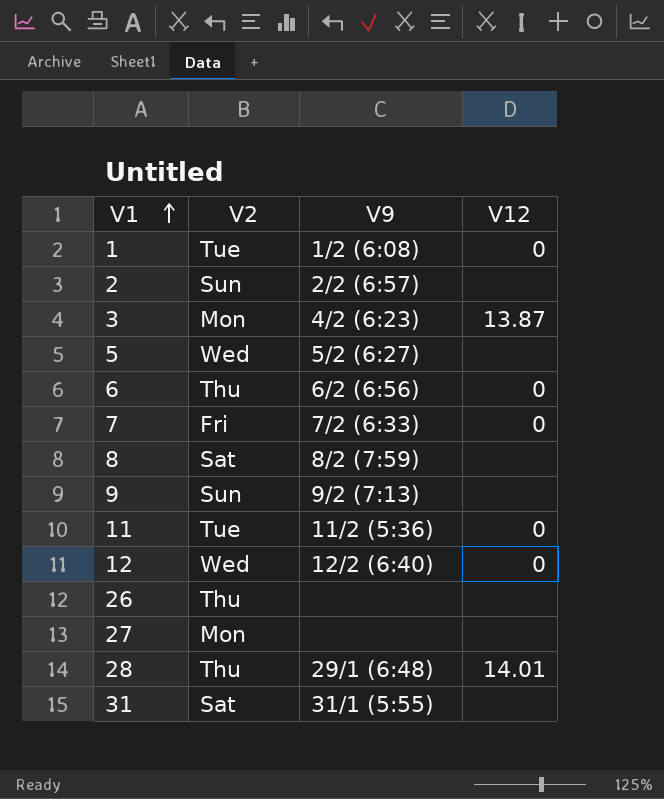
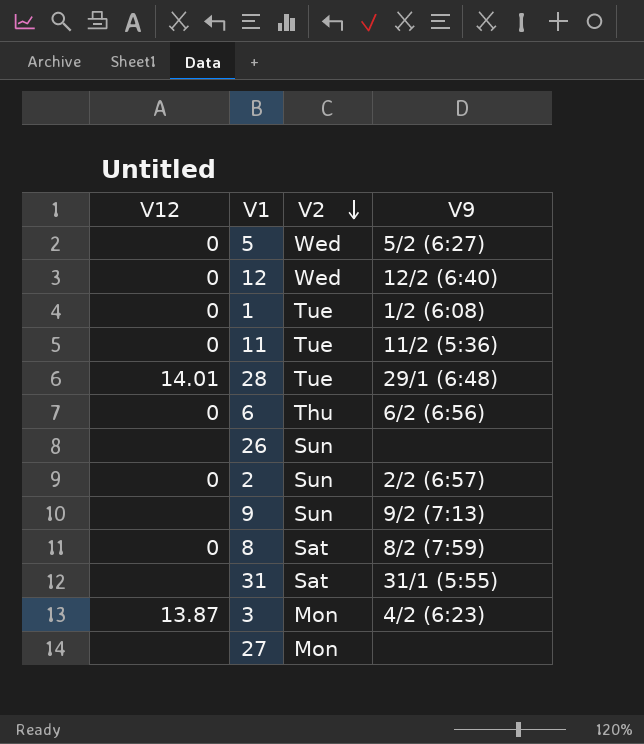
row order: V1 ascending -> V2 descending
column V12 | position: 4 -> 1
row 7: Fri | 7/2 (6:33) | 0 -> none
5 | V12: none -> 0
28 | V2: Thu -> Tue
26 | V2: Thu -> Sun
2 | V12: none -> 0
8 | V12: none -> 0

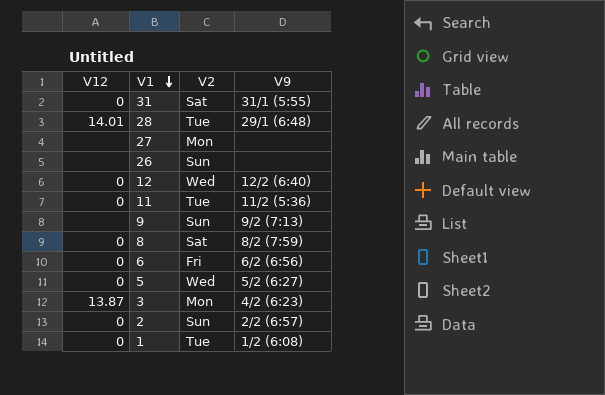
row order: V2 descending -> V1 descending
31 | V12: none -> 0
6 | V2: Thu -> Fri

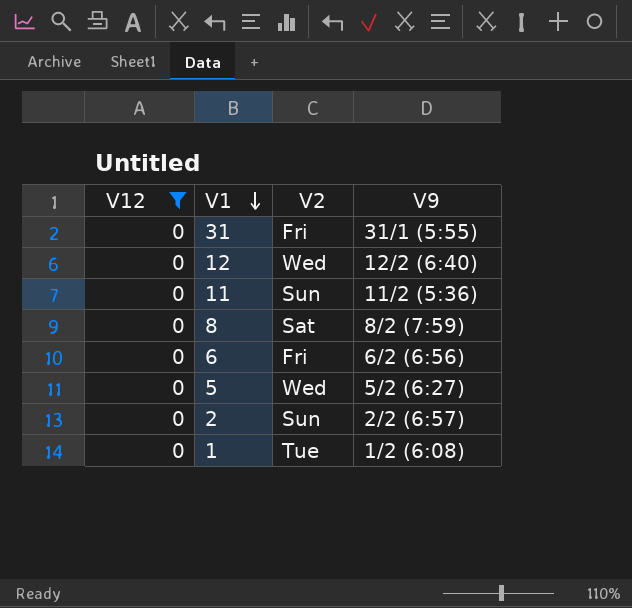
filter: none -> V12 = 0
31 | V2: Sat -> Fri
11 | V2: Tue -> Sun

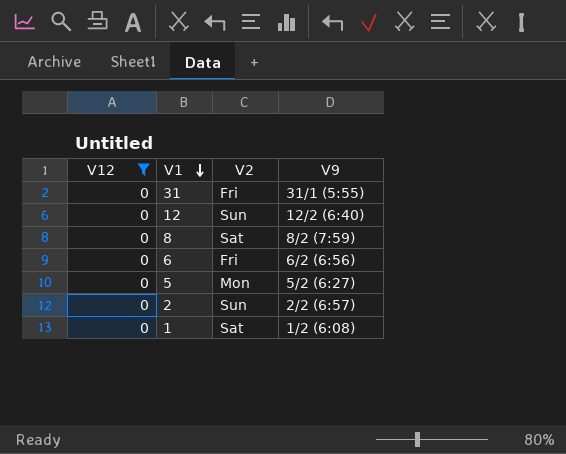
row 11: 0 | Sun | 11/2 (5:36) -> none
12 | V2: Wed -> Sun
5 | V2: Wed -> Mon
1 | V2: Tue -> Sat

